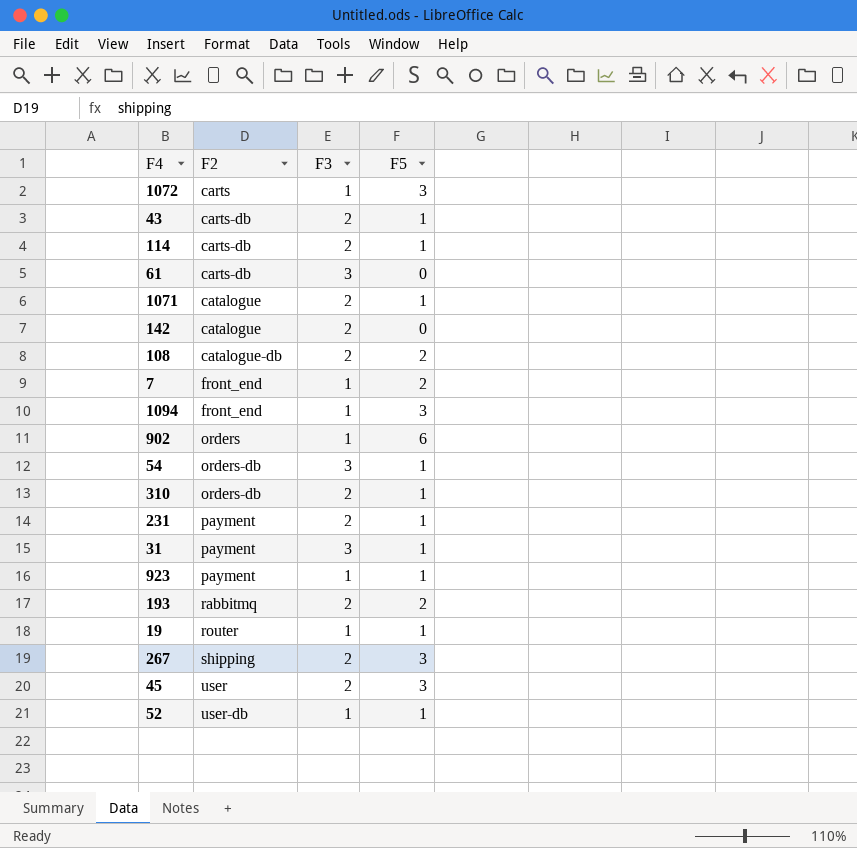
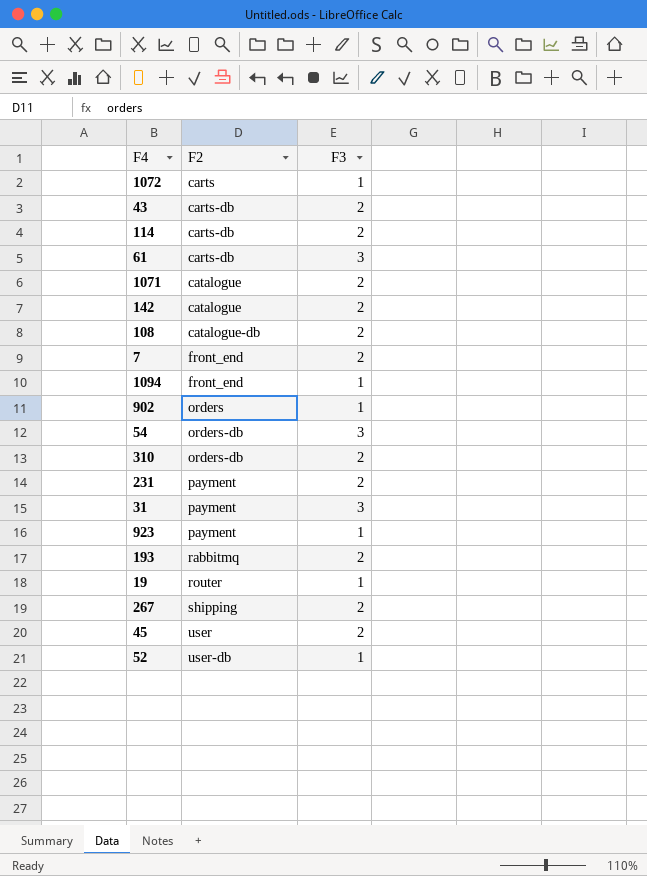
column F5 | position: 4 -> none
7 | F3: 1 -> 2

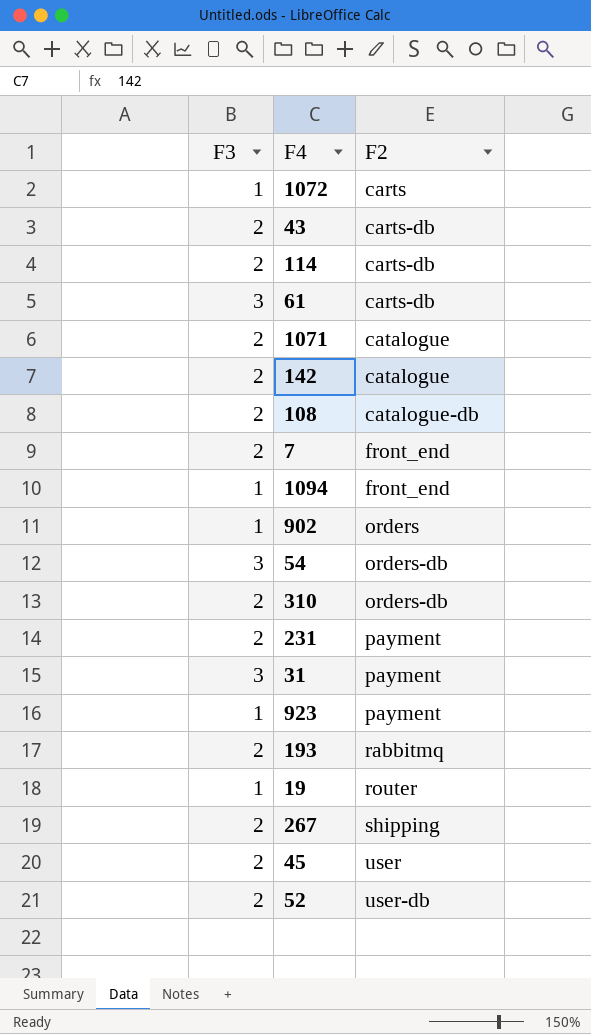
column F3 | position: 3 -> 1
52 | F3: 1 -> 2

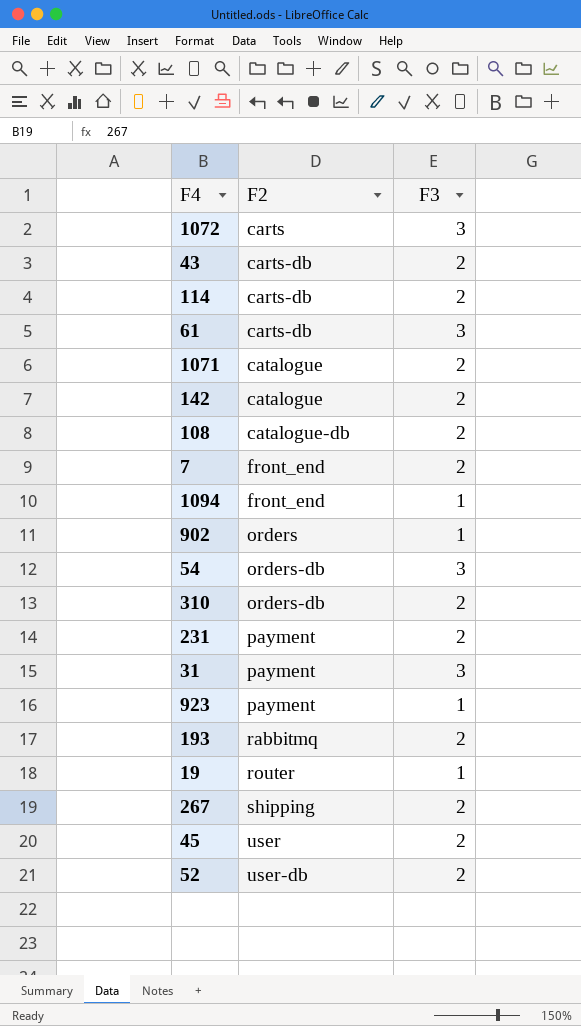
column F3 | position: 1 -> 3
1072 | F3: 1 -> 3

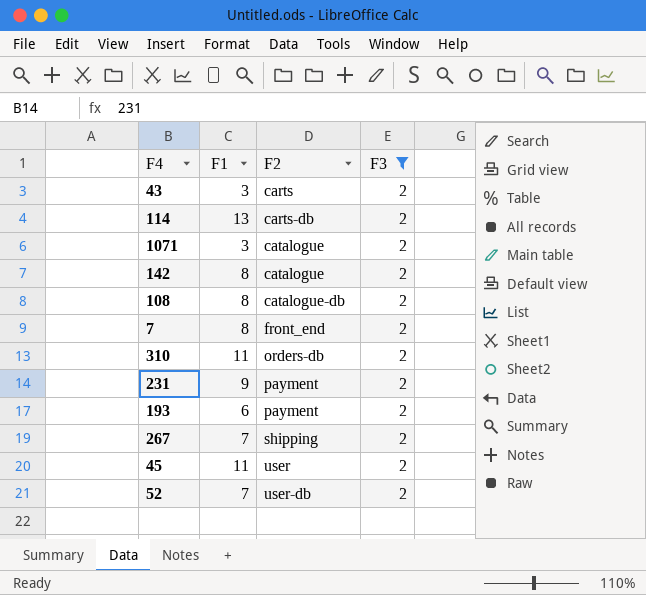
filter: none -> F3 = 2
column F1 | position: none -> 2
43 | F2: carts-db -> carts
193 | F2: rabbitmq -> payment

